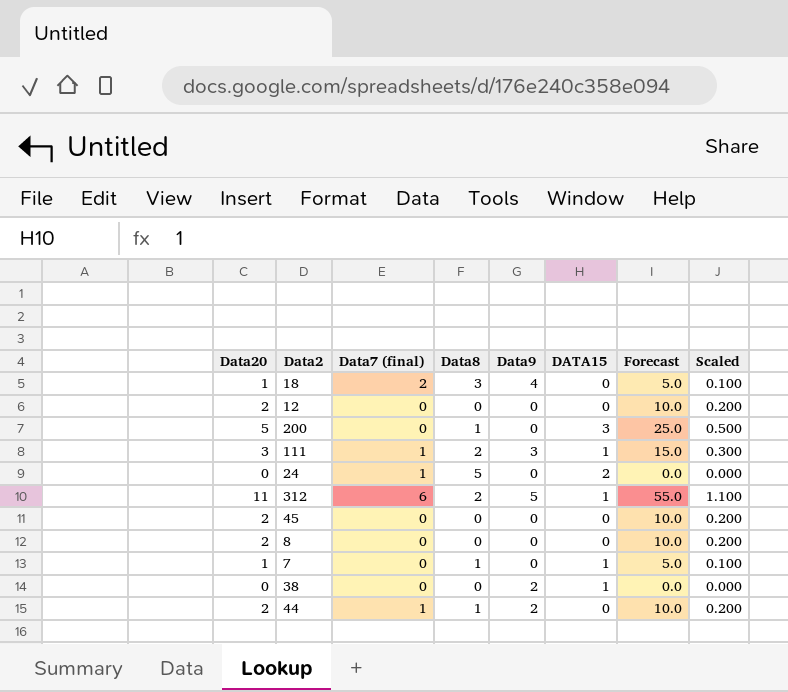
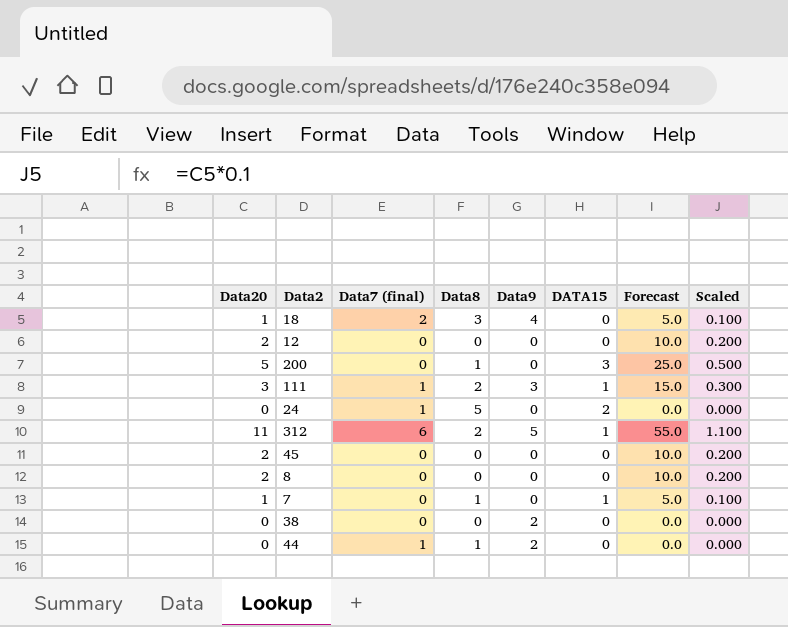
38 | DATA15: 1 -> 0
44 | Data20: 2 -> 0
44 | Forecast: 10.0 -> 0.0
44 | Scaled: 0.200 -> 0.000

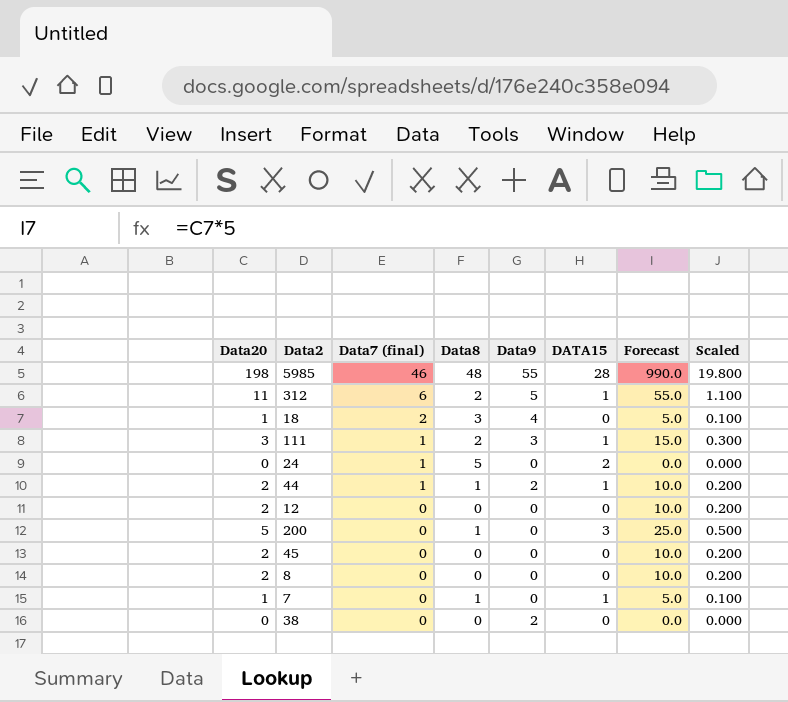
row order: none -> Data7 (final) descending
row 5985: none -> 198 | 46 | 48 | 55 | 28 | 990.0 | 19.800
44 | Data20: 0 -> 2
44 | DATA15: 0 -> 1
44 | Forecast: 0.0 -> 10.0
44 | Scaled: 0.000 -> 0.200

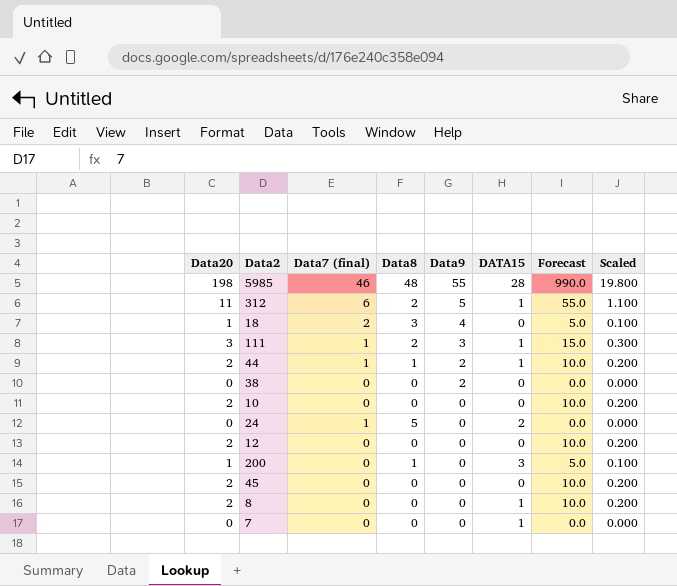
row order: Data7 (final) descending -> Data9 descending
row 10: none -> 2 | 0 | 0 | 0 | 0 | 10.0 | 0.200
200 | Data20: 5 -> 1
200 | Forecast: 25.0 -> 5.0
200 | Scaled: 0.500 -> 0.100
8 | DATA15: 0 -> 1
7 | Data20: 1 -> 0
7 | Data8: 1 -> 0
7 | Forecast: 5.0 -> 0.0
7 | Scaled: 0.100 -> 0.000

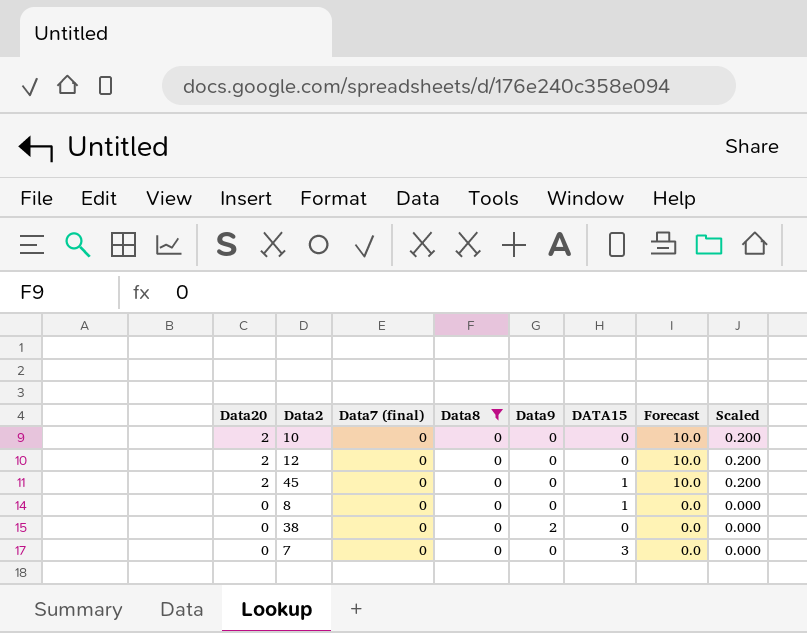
filter: none -> Data8 = 0
row order: Data9 descending -> Data20 descending
45 | DATA15: 0 -> 1
8 | Data20: 2 -> 0
8 | Forecast: 10.0 -> 0.0
8 | Scaled: 0.200 -> 0.000
7 | DATA15: 1 -> 3

